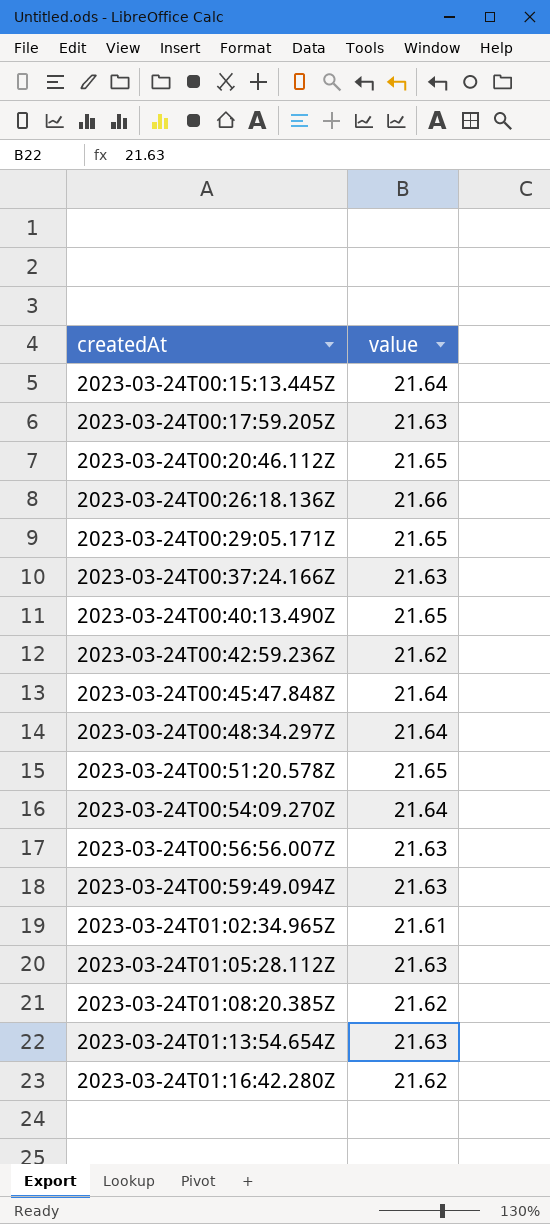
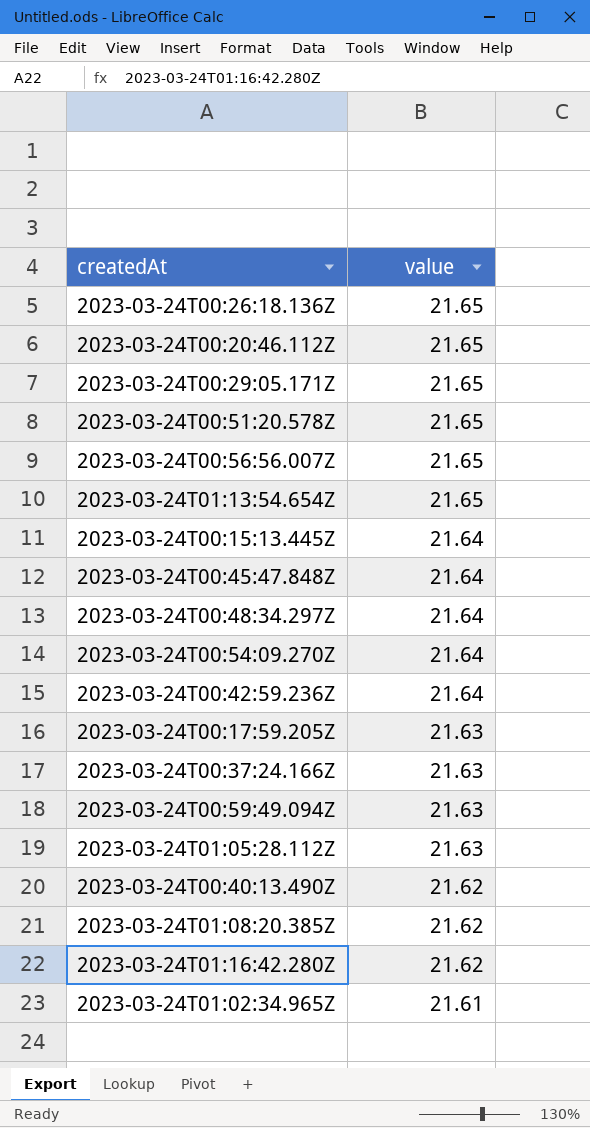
row order: createdAt ascending -> value descending
2023-03-24T00:26:18.136Z | value: 21.66 -> 21.65
2023-03-24T00:56:56.007Z | value: 21.63 -> 21.65
2023-03-24T01:13:54.654Z | value: 21.63 -> 21.65
2023-03-24T00:42:59.236Z | value: 21.62 -> 21.64
2023-03-24T00:40:13.490Z | value: 21.65 -> 21.62

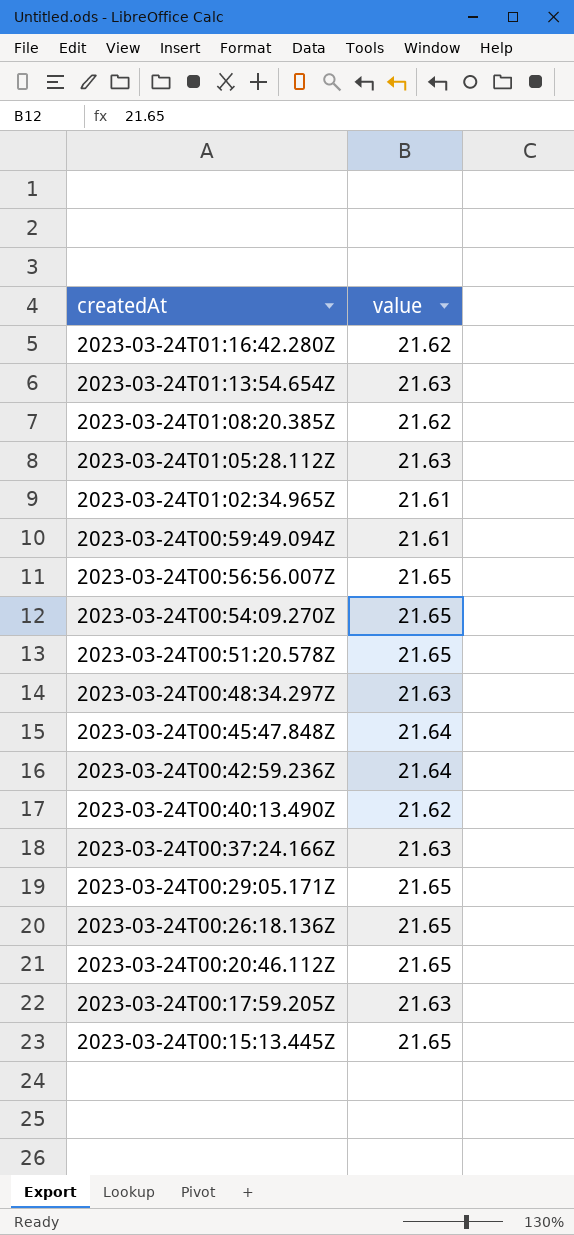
row order: value descending -> createdAt descending
2023-03-24T01:13:54.654Z | value: 21.65 -> 21.63
2023-03-24T00:59:49.094Z | value: 21.63 -> 21.61
2023-03-24T00:54:09.270Z | value: 21.64 -> 21.65
2023-03-24T00:48:34.297Z | value: 21.64 -> 21.63
2023-03-24T00:15:13.445Z | value: 21.64 -> 21.65

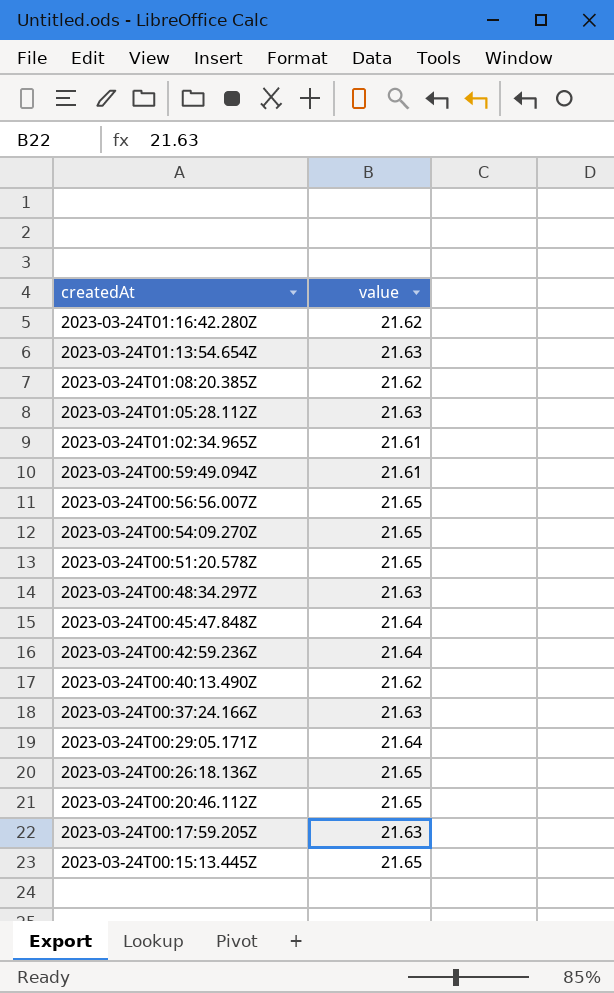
2023-03-24T00:29:05.171Z | value: 21.65 -> 21.64

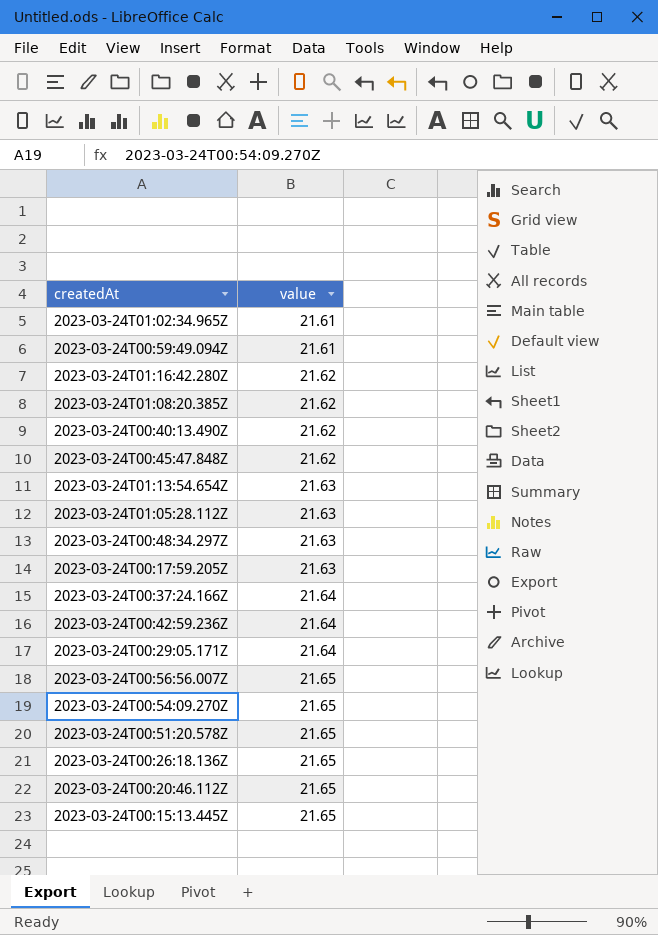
row order: createdAt descending -> value ascending
2023-03-24T00:45:47.848Z | value: 21.64 -> 21.62
2023-03-24T00:37:24.166Z | value: 21.63 -> 21.64

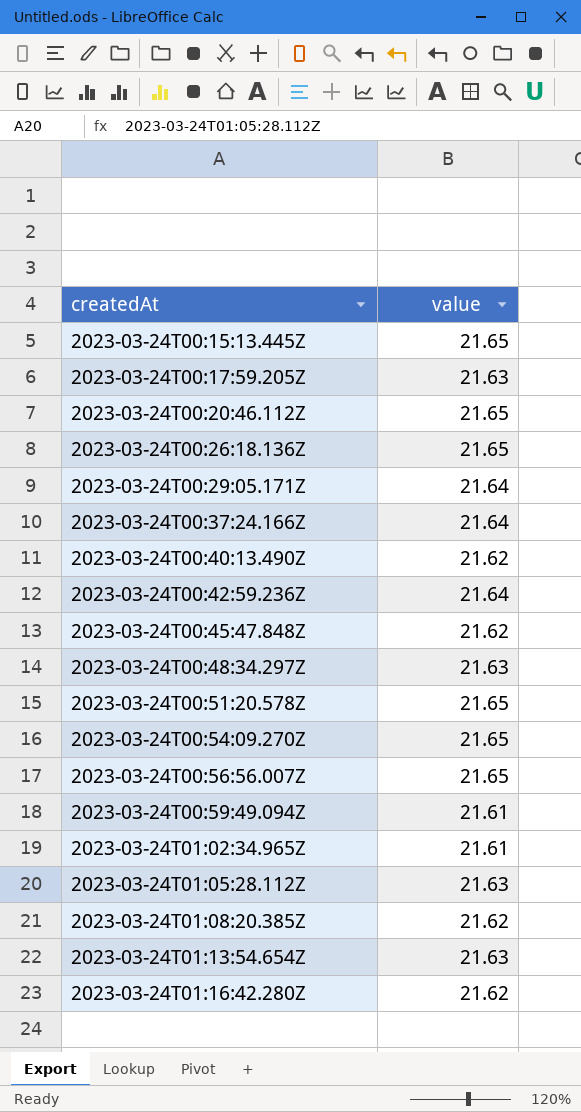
row order: value ascending -> createdAt ascending

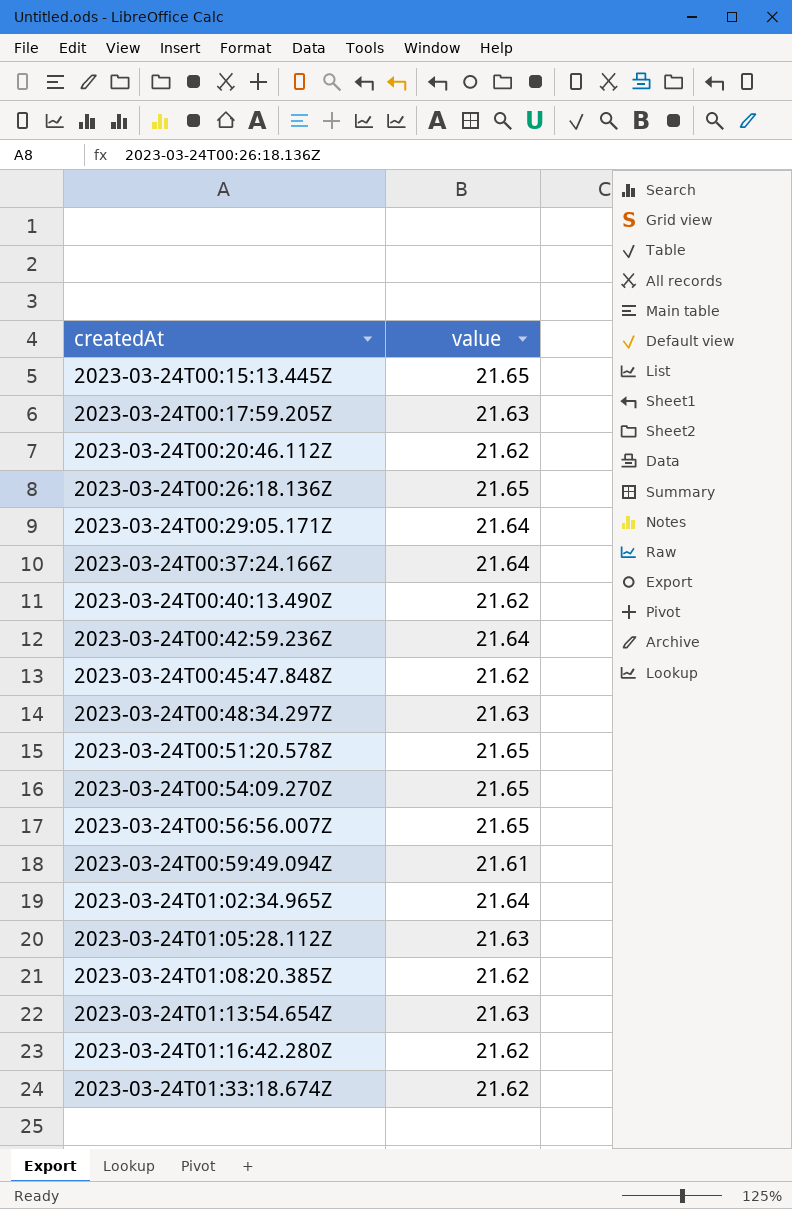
2023-03-24T00:20:46.112Z | value: 21.65 -> 21.62
2023-03-24T01:02:34.965Z | value: 21.61 -> 21.64
row 2023-03-24T01:33:18.674Z: none -> 21.62

